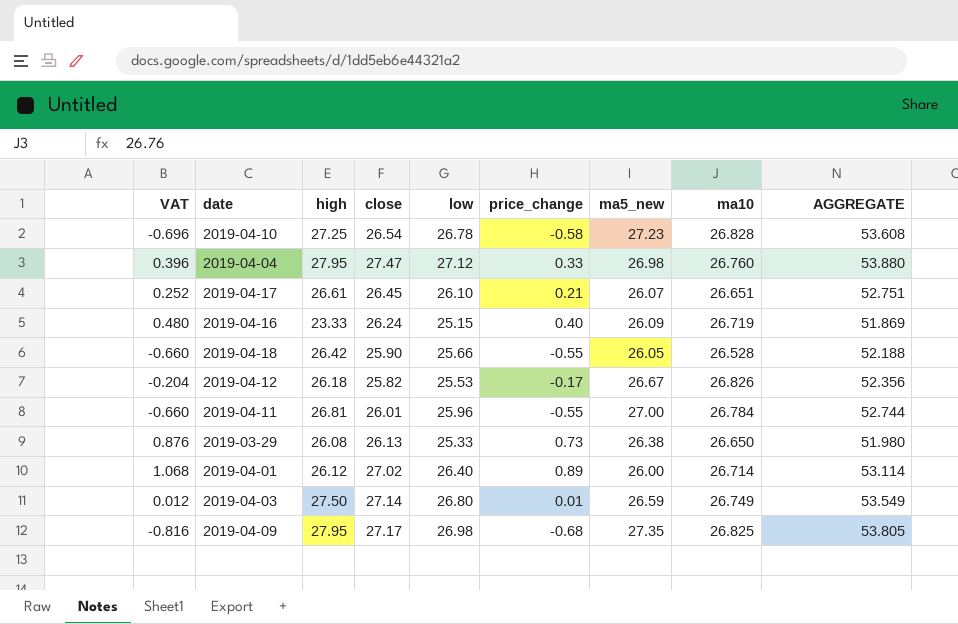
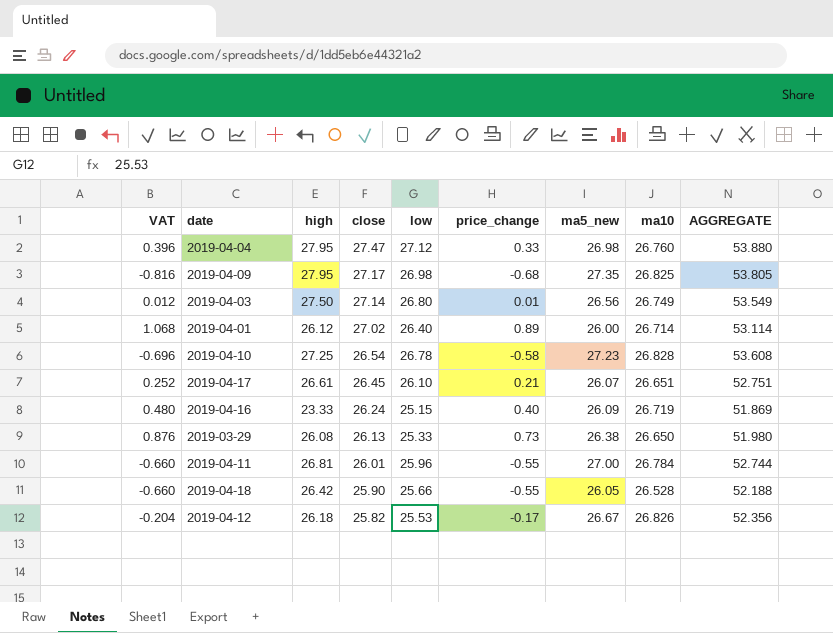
row order: none -> close descending
2019-04-03 | ma5_new: 26.59 -> 26.56

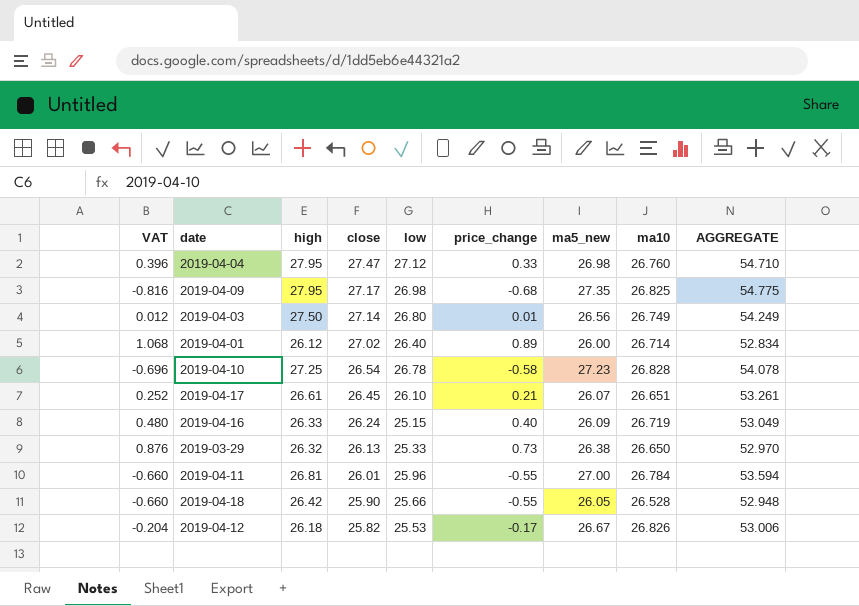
column AGGREGATE | formula: [low] + [ma10] -> [high] + [ma10]
2019-04-16 | high: 23.33 -> 26.33
2019-03-29 | high: 26.08 -> 26.32

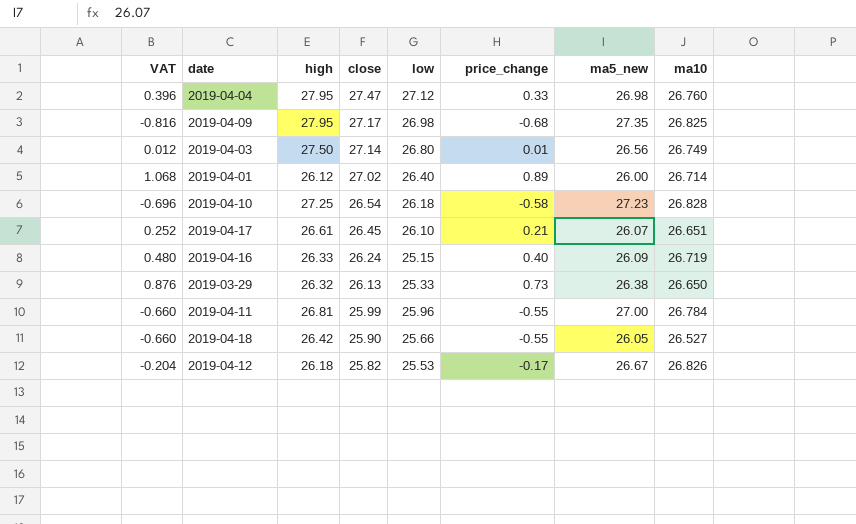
column AGGREGATE | formula: [high] + [ma10] -> none
2019-04-10 | low: 26.78 -> 26.18
2019-04-11 | close: 26.01 -> 25.99
2019-04-18 | ma10: 26.528 -> 26.527

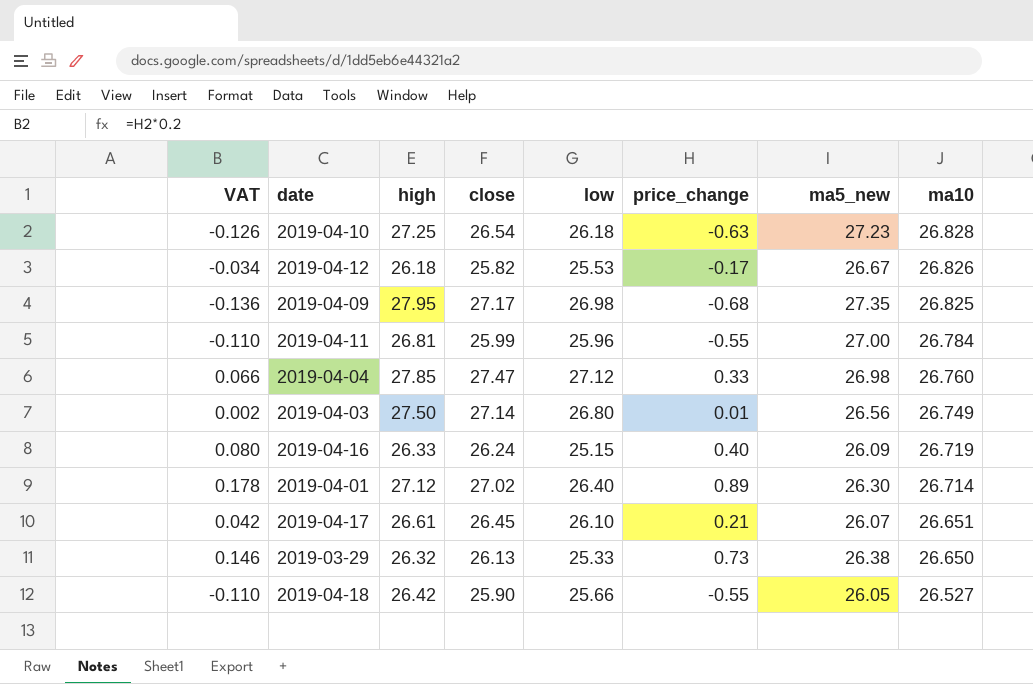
row order: close descending -> ma10 descending
column VAT | formula: [price_change] * 1.2 -> [price_change] * 0.2
2019-04-10 | price_change: -0.58 -> -0.63
2019-04-04 | high: 27.95 -> 27.85
2019-04-01 | high: 26.12 -> 27.12
2019-04-01 | ma5_new: 26.00 -> 26.30

